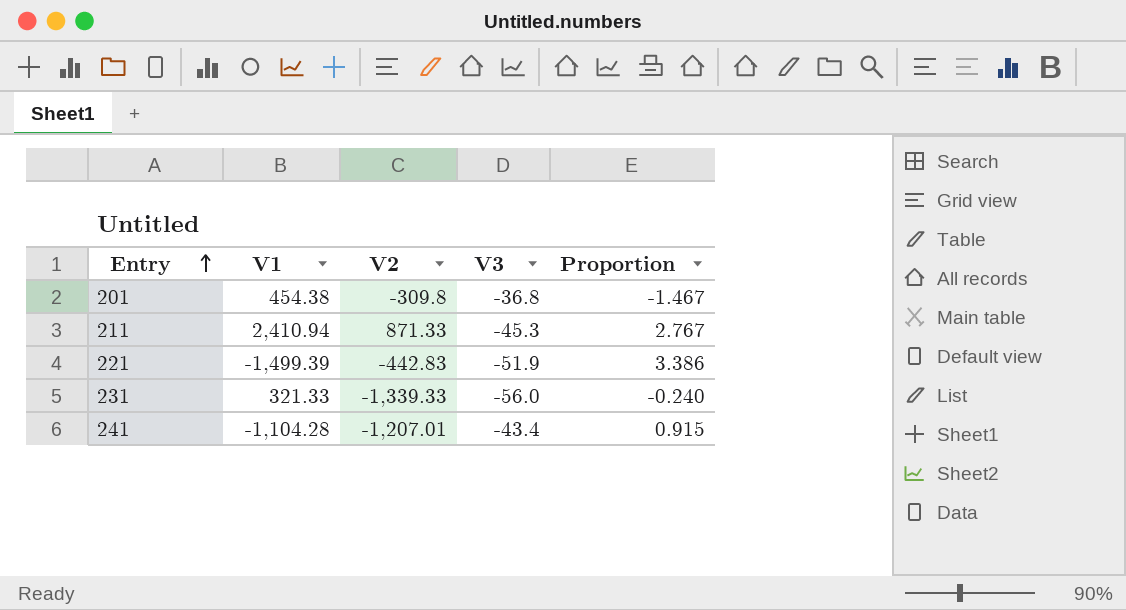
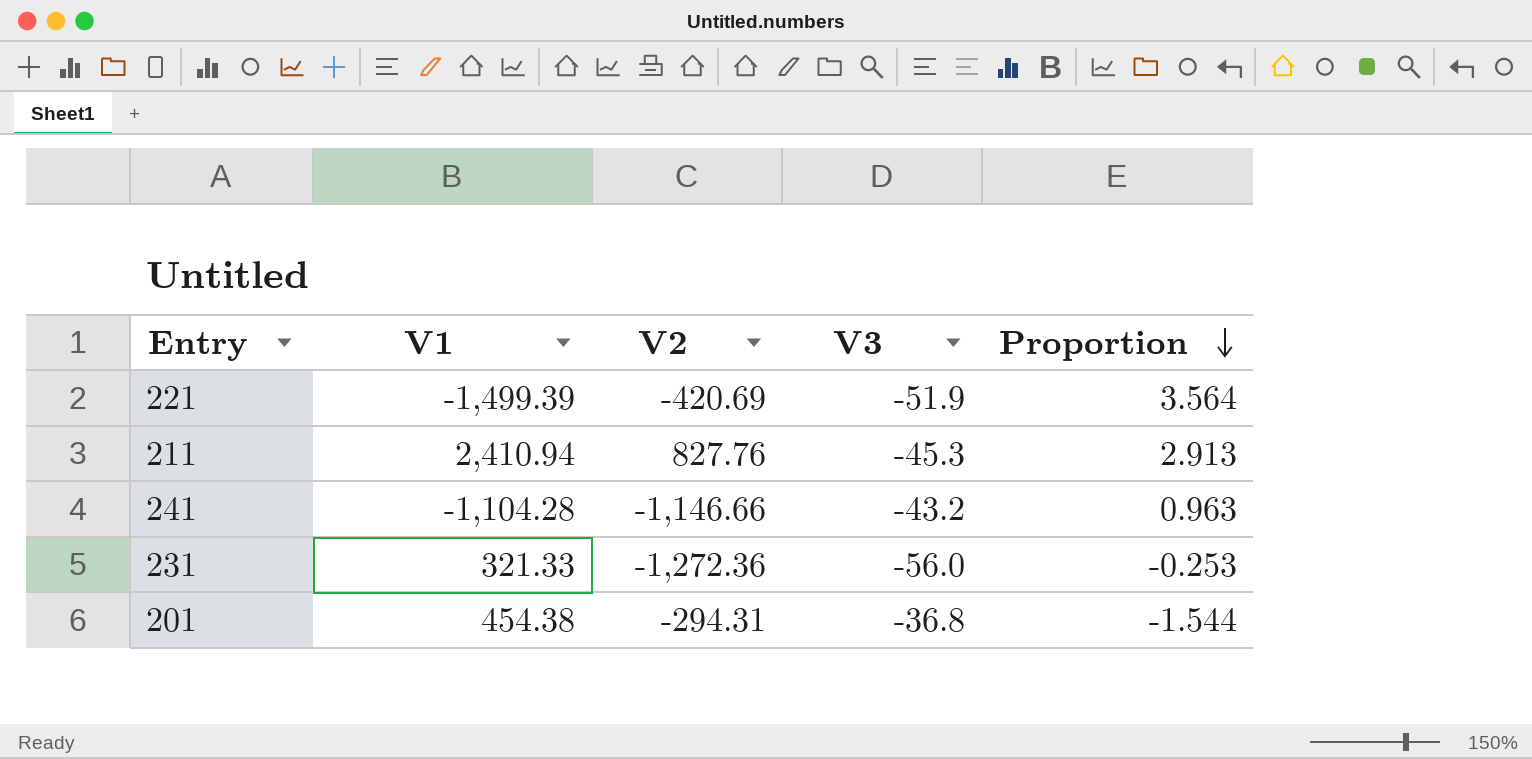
row order: Entry ascending -> Proportion descending
221 | V2: -442.83 -> -420.69
221 | Proportion: 3.386 -> 3.564
211 | V2: 871.33 -> 827.76
211 | Proportion: 2.767 -> 2.913
241 | V2: -1,207.01 -> -1,146.66
241 | V3: -43.4 -> -43.2
241 | Proportion: 0.915 -> 0.963
231 | V2: -1,339.33 -> -1,272.36
231 | Proportion: -0.240 -> -0.253
201 | V2: -309.8 -> -294.31
201 | Proportion: -1.467 -> -1.544

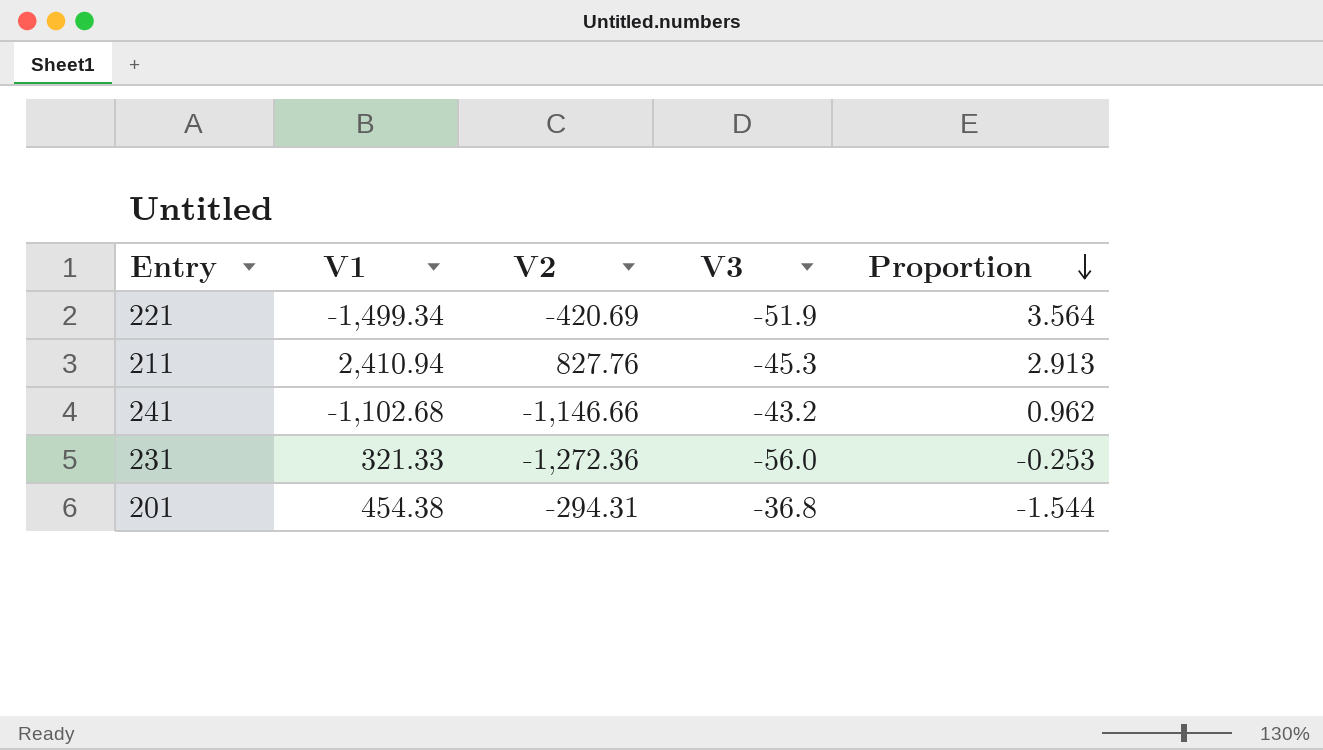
221 | V1: -1,499.39 -> -1,499.34
241 | V1: -1,104.28 -> -1,102.68
241 | Proportion: 0.963 -> 0.962

